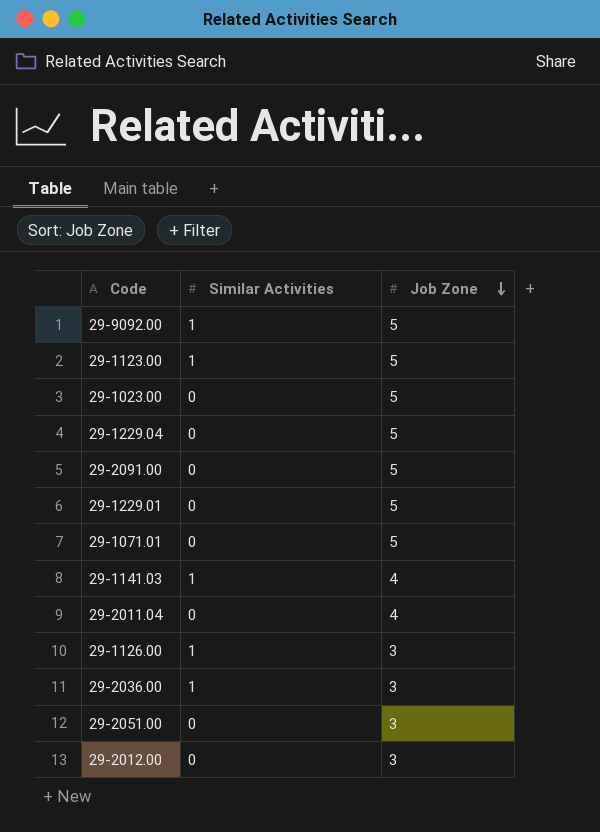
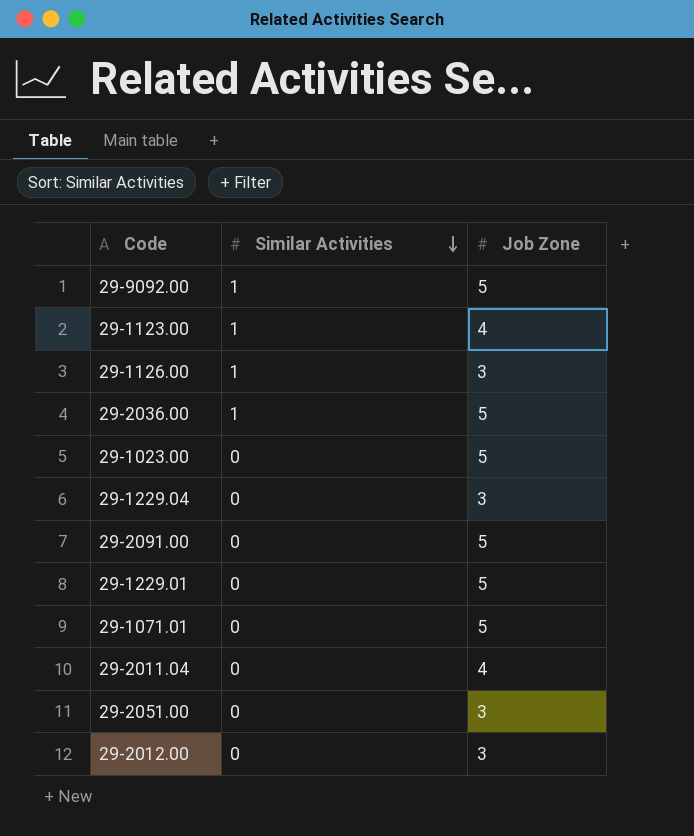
row order: Job Zone descending -> Similar Activities descending
row 29-1141.03: 1 | 4 -> none
29-1123.00 | Job Zone: 5 -> 4
29-2036.00 | Job Zone: 3 -> 5
29-1229.04 | Job Zone: 5 -> 3

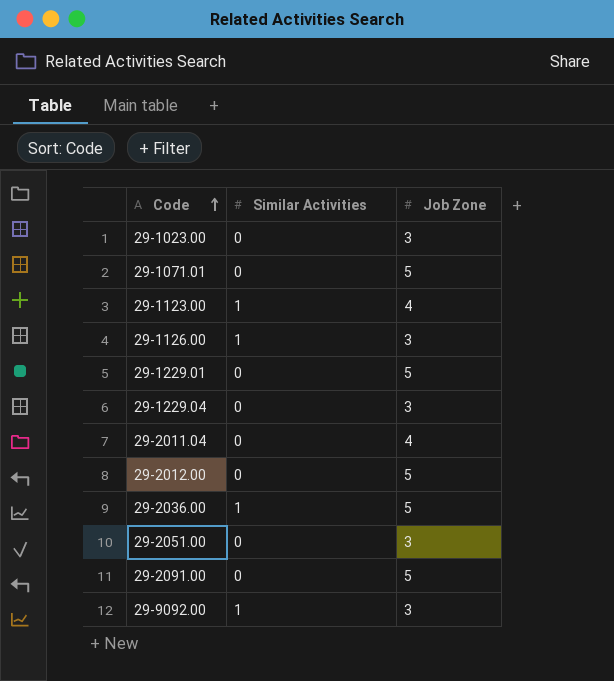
row order: Similar Activities descending -> Code ascending
29-1023.00 | Job Zone: 5 -> 3
29-2012.00 | Job Zone: 3 -> 5
29-9092.00 | Job Zone: 5 -> 3

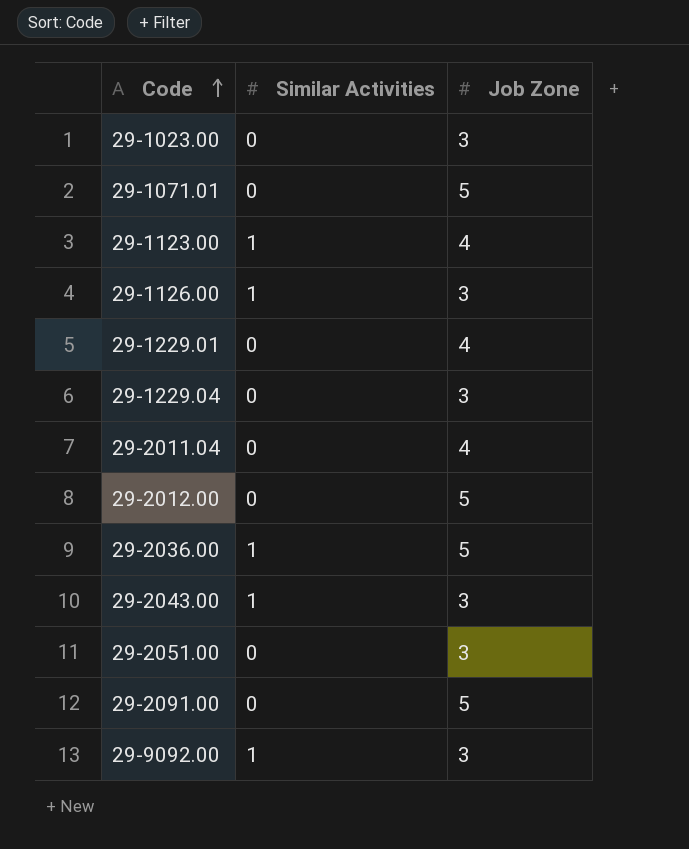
29-1229.01 | Job Zone: 5 -> 4
row 29-2043.00: none -> 1 | 3

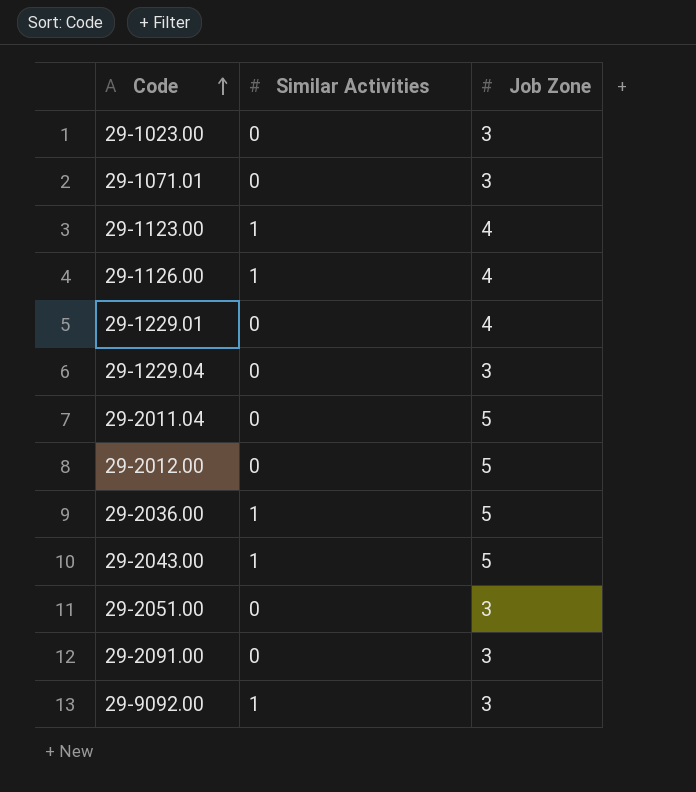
29-1071.01 | Job Zone: 5 -> 3
29-1126.00 | Job Zone: 3 -> 4
29-2011.04 | Job Zone: 4 -> 5
29-2043.00 | Job Zone: 3 -> 5
29-2091.00 | Job Zone: 5 -> 3

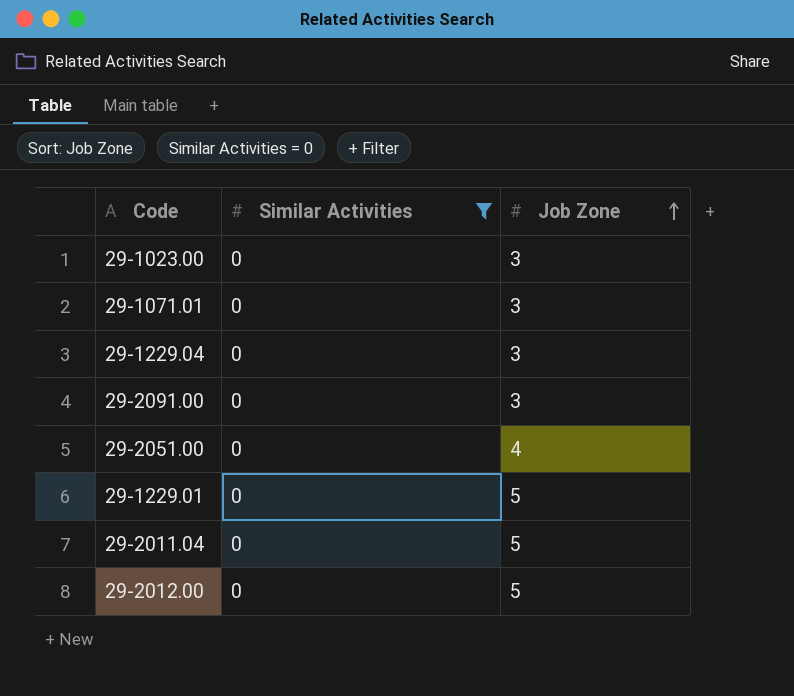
filter: none -> Similar Activities = 0
row order: Code ascending -> Job Zone ascending
29-2051.00 | Job Zone: 3 -> 4
29-1229.01 | Job Zone: 4 -> 5

